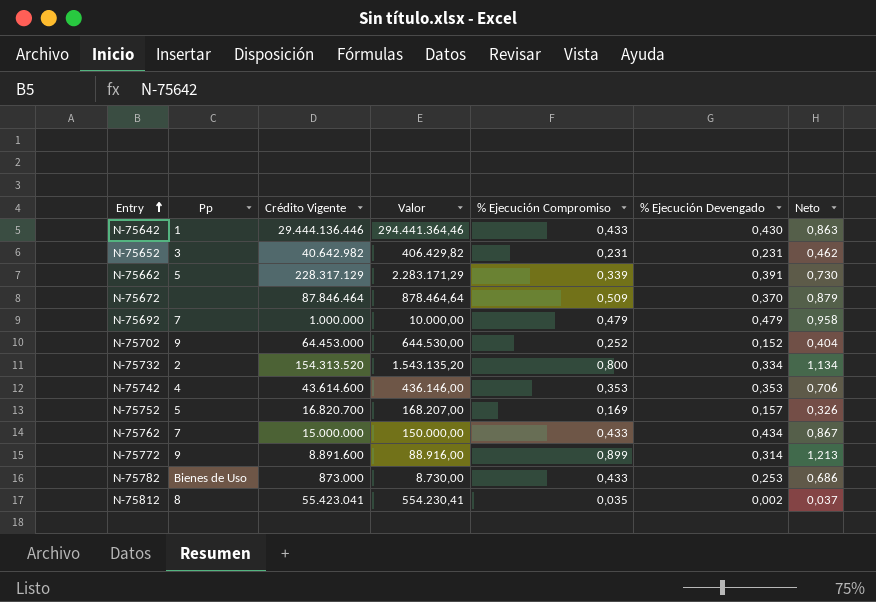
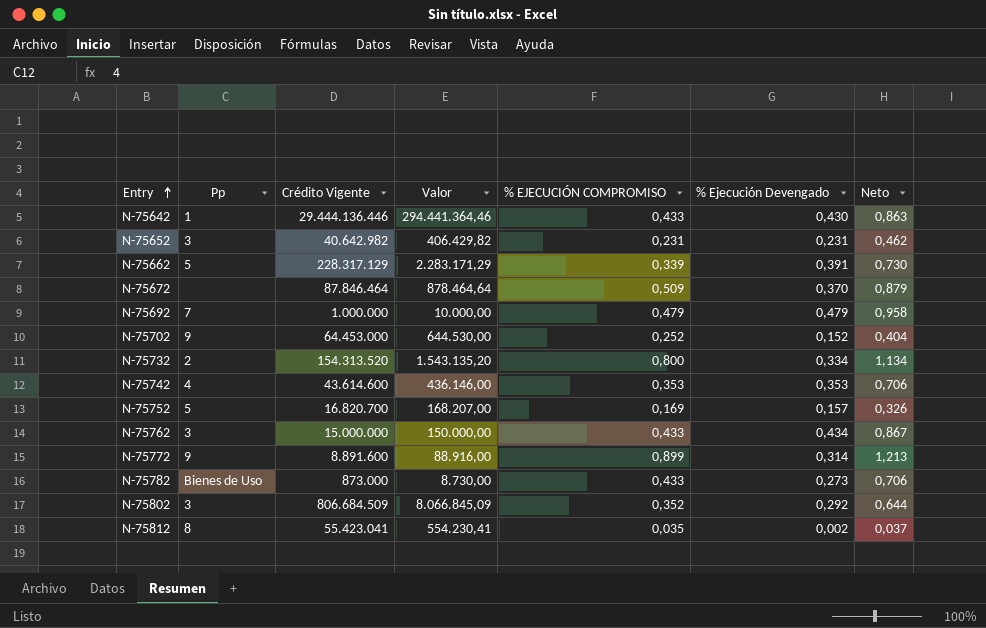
column name: % Ejecución Compromiso -> % EJECUCIÓN COMPROMISO
N-75762 | Pp: 7 -> 3
N-75782 | % Ejecución Devengado: 0,253 -> 0,273
N-75782 | Neto: 0,686 -> 0,706
row N-75802: none -> 3 | 806.684.509 | 8.066.845,09 | 0,352 | 0,292 | 0,644

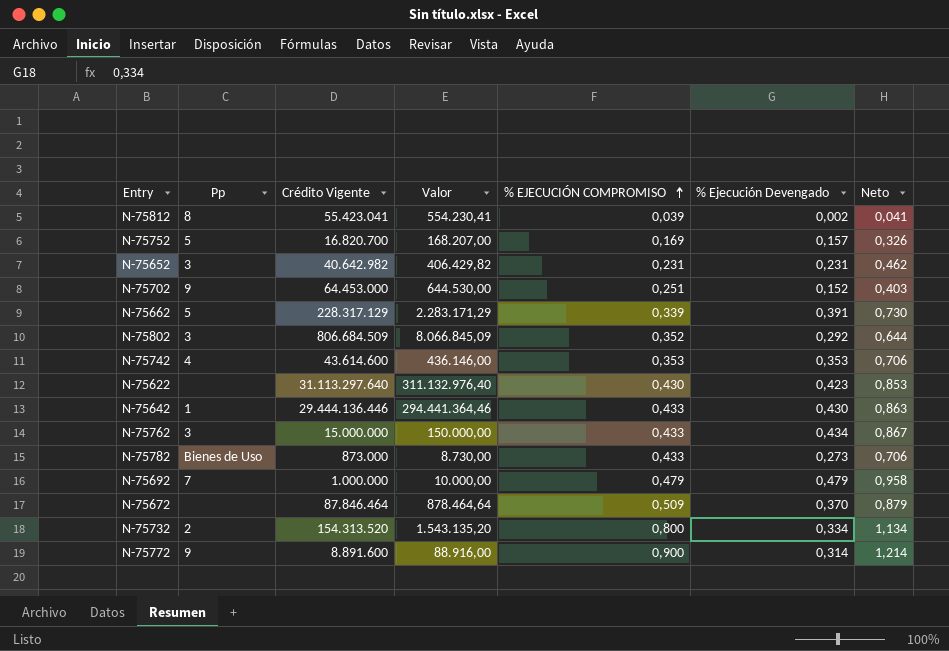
row order: Entry ascending -> % EJECUCIÓN COMPROMISO ascending
N-75812 | % EJECUCIÓN COMPROMISO: 0,035 -> 0,039
N-75812 | Neto: 0,037 -> 0,041
N-75702 | % EJECUCIÓN COMPROMISO: 0,252 -> 0,251
N-75702 | Neto: 0,404 -> 0,403
row N-75622: none -> none | 31.113.297.640 | 311.132.976,40 | 0,430 | 0,423 | 0,853
N-75772 | % EJECUCIÓN COMPROMISO: 0,899 -> 0,900
N-75772 | Neto: 1,213 -> 1,214

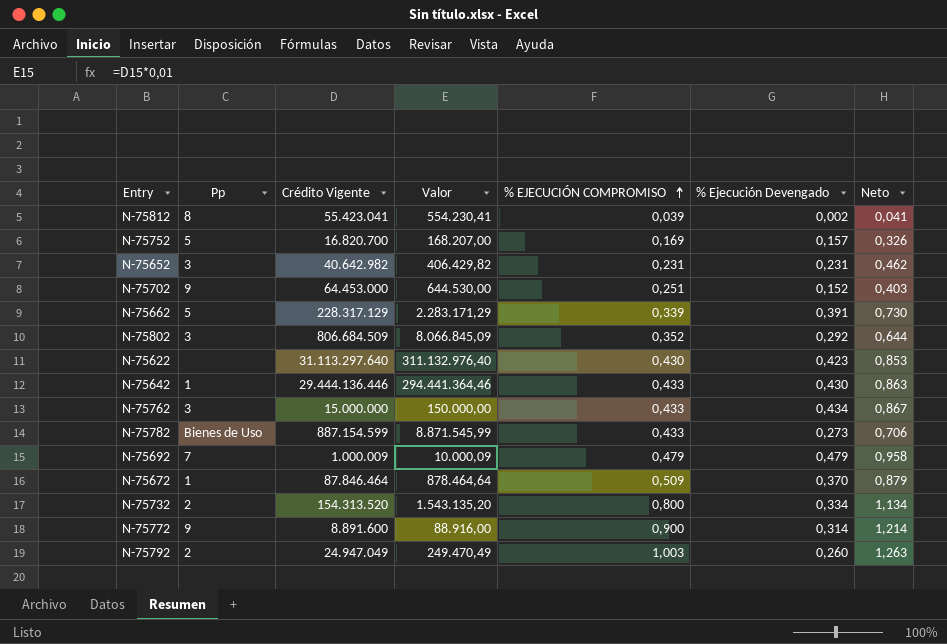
row N-75742: 4 | 43.614.600 | 436.146,00 | 0,353 | 0,353 | 0,706 -> none
N-75782 | Crédito Vigente: 873.000 -> 887.154.599
N-75782 | Valor: 8.730,00 -> 8.871.545,99
N-75692 | Crédito Vigente: 1.000.000 -> 1.000.009
N-75692 | Valor: 10.000,00 -> 10.000,09
N-75672 | Pp: none -> 1
row N-75792: none -> 2 | 24.947.049 | 249.470,49 | 1,003 | 0,260 | 1,263

